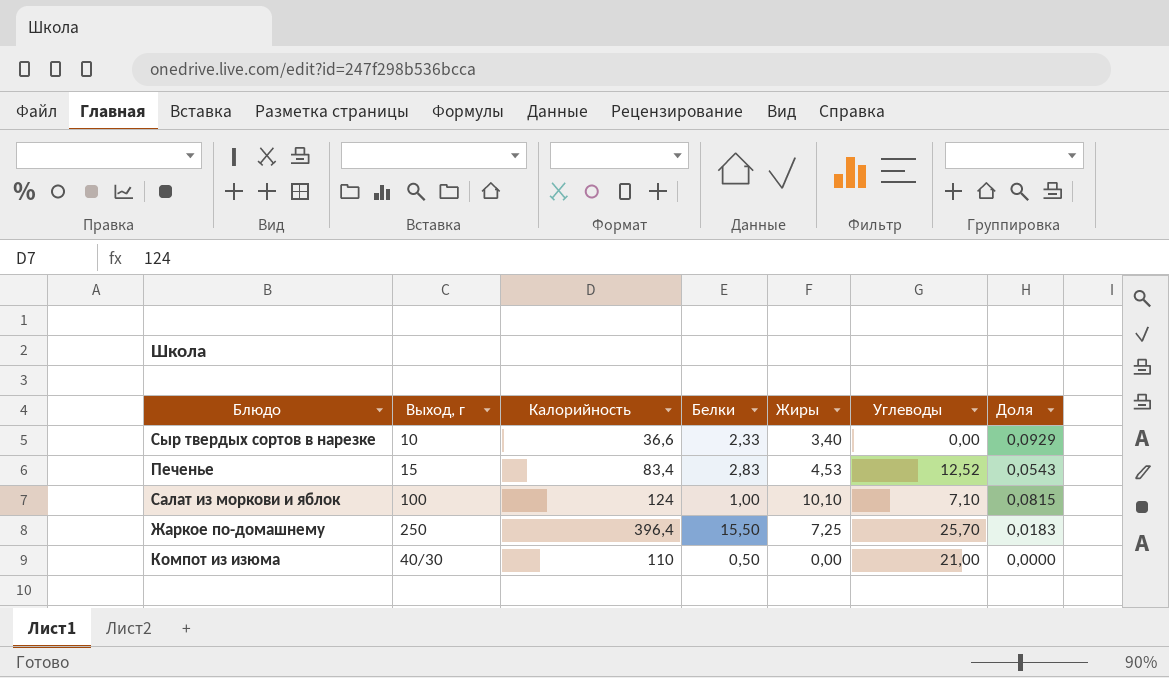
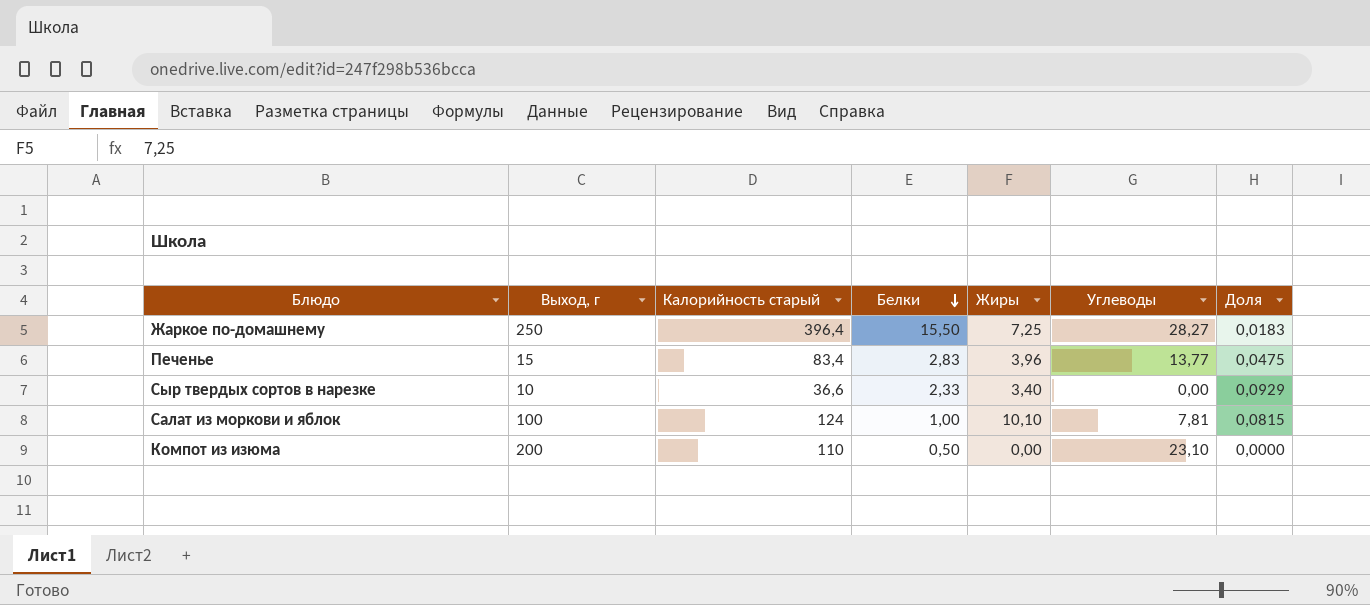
row order: none -> Белки descending
column name: Калорийность -> Калорийность старый
Жаркое по-домашнему | Углеводы: 25,70 -> 28,27
Печенье | Жиры: 4,53 -> 3,96
Печенье | Углеводы: 12,52 -> 13,77
Печенье | Доля: 0,0543 -> 0,0475
Салат из моркови и яблок | Углеводы: 7,10 -> 7,81
Компот из изюма | Выход, г: 40/30 -> 200
Компот из изюма | Углеводы: 21,00 -> 23,10

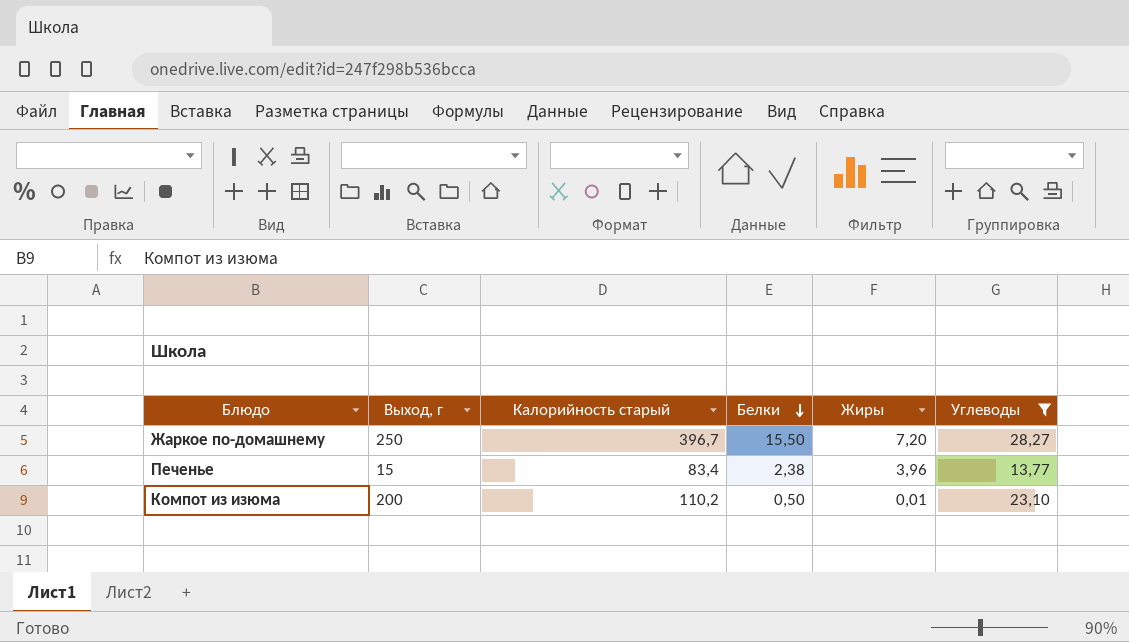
filter: none -> Углеводы >= 13,77
column Доля | formula: [Жиры] / [Калорийность старый] -> none
Жаркое по-домашнему | Калорийность старый: 396,4 -> 396,7
Жаркое по-домашнему | Жиры: 7,25 -> 7,20
Печенье | Белки: 2,83 -> 2,38
Компот из изюма | Калорийность старый: 110 -> 110,2
Компот из изюма | Жиры: 0,00 -> 0,01

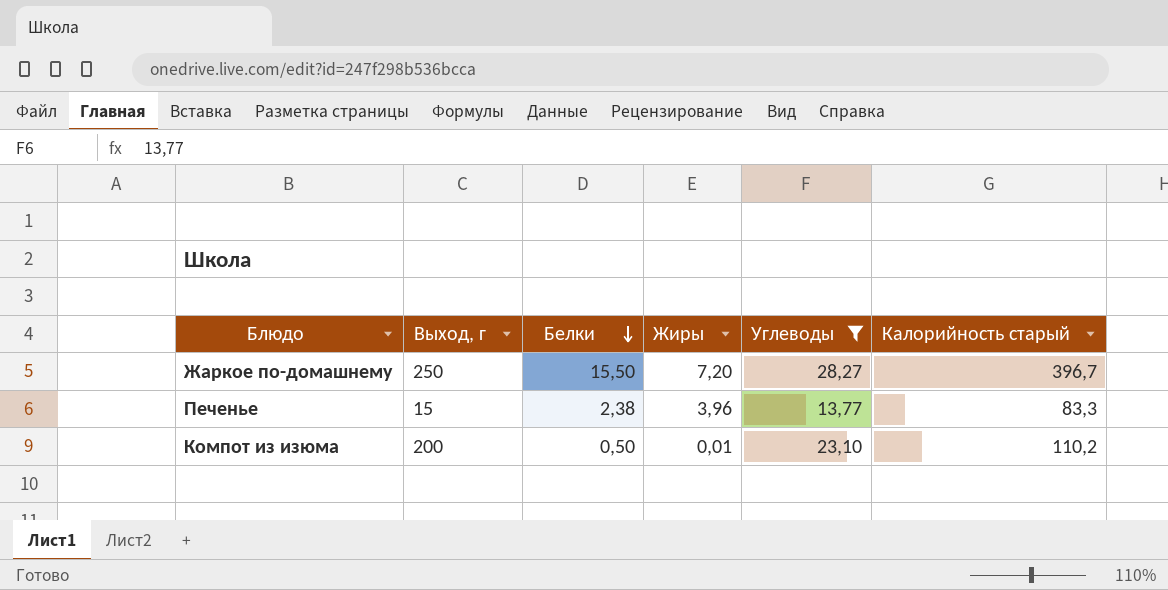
column Калорийность старый | position: 3 -> 6
Печенье | Калорийность старый: 83,4 -> 83,3

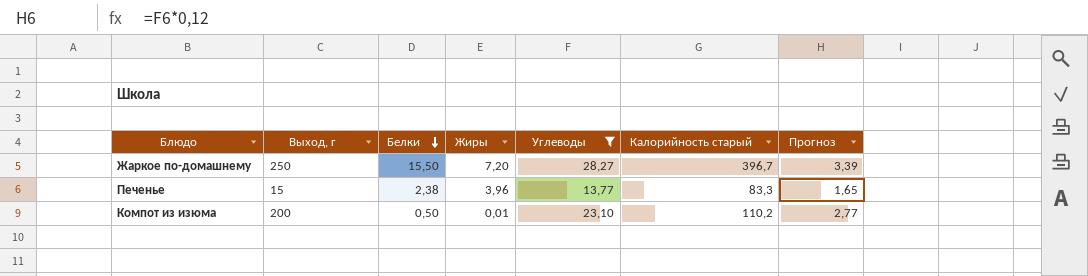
column Прогноз | formula: none -> [Углеводы] * 0,12

